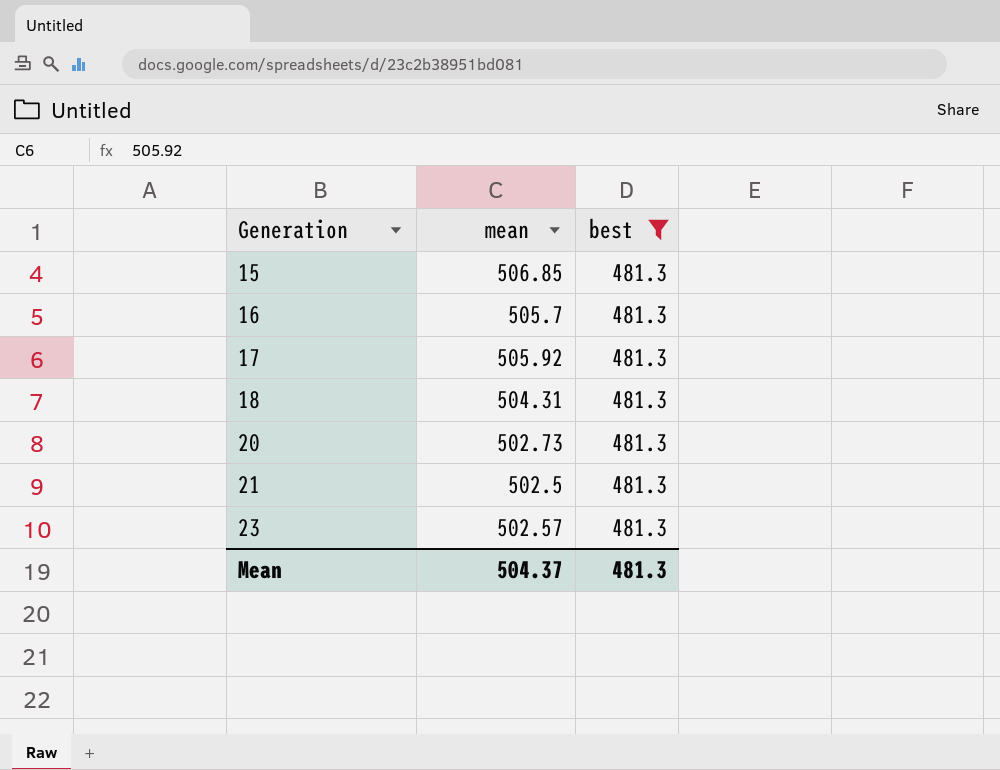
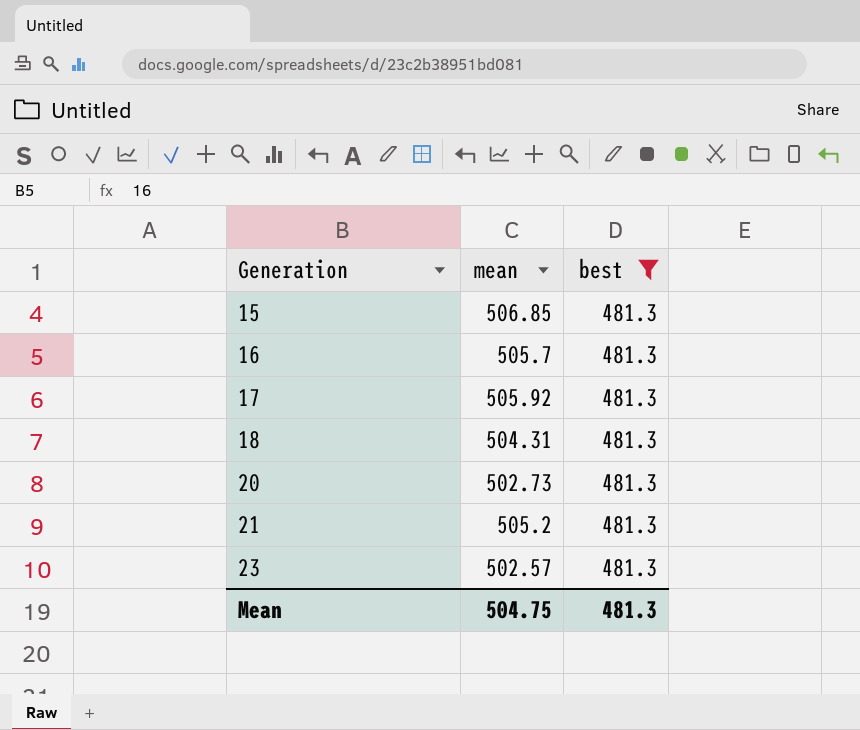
21 | mean: 502.5 -> 505.2
Mean | mean: 504.37 -> 504.75

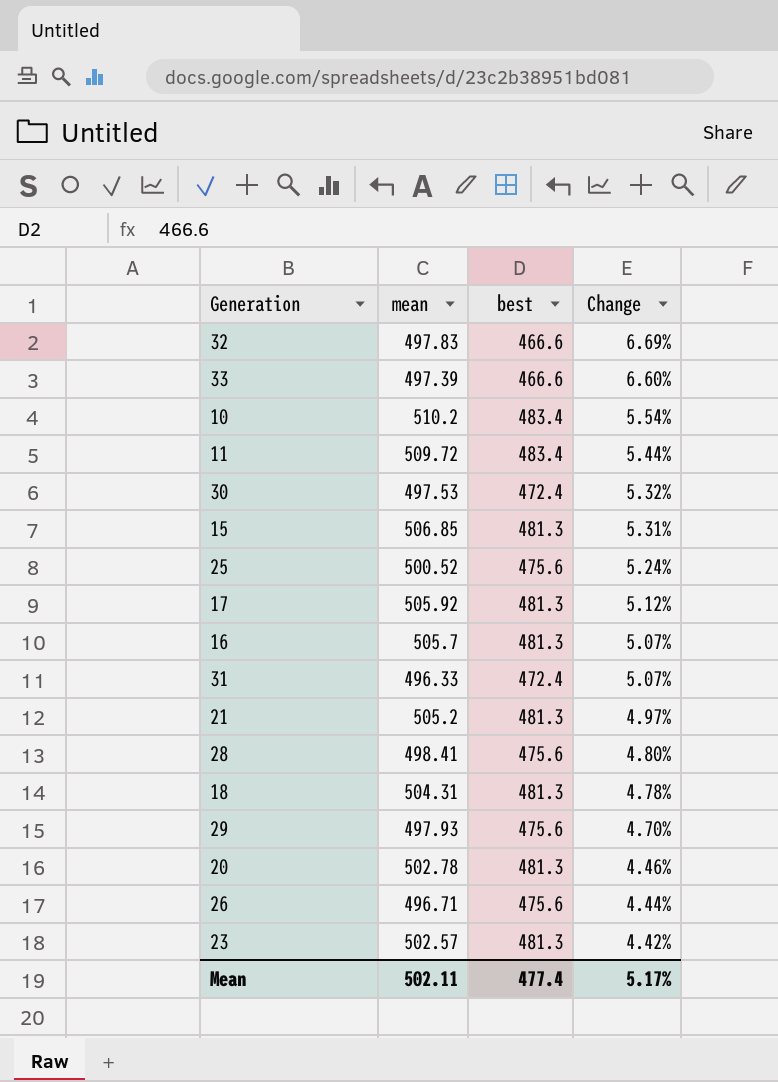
filter: best = 481.3 -> none
row order: Generation ascending -> Change descending
column Change | formula: none -> ([mean] - [best]) / [best]
20 | mean: 502.73 -> 502.78
Mean | mean: 504.75 -> 502.11
Mean | best: 481.3 -> 477.4

